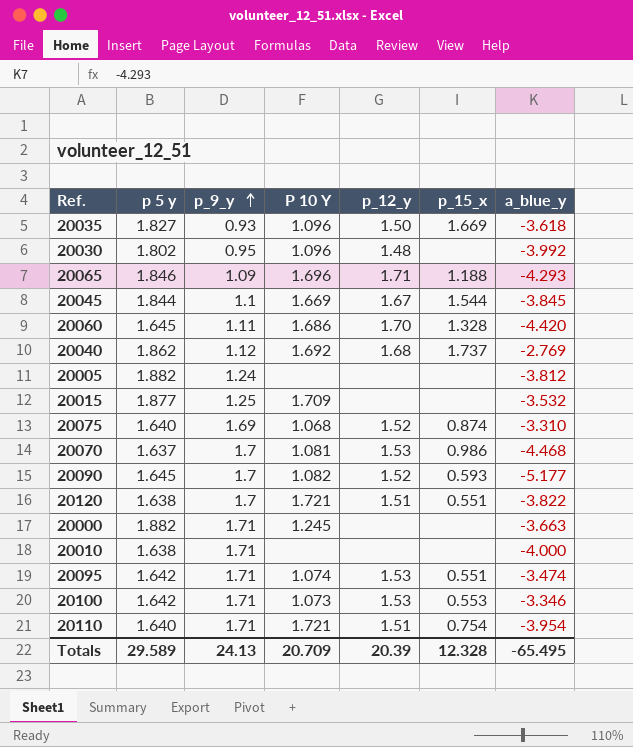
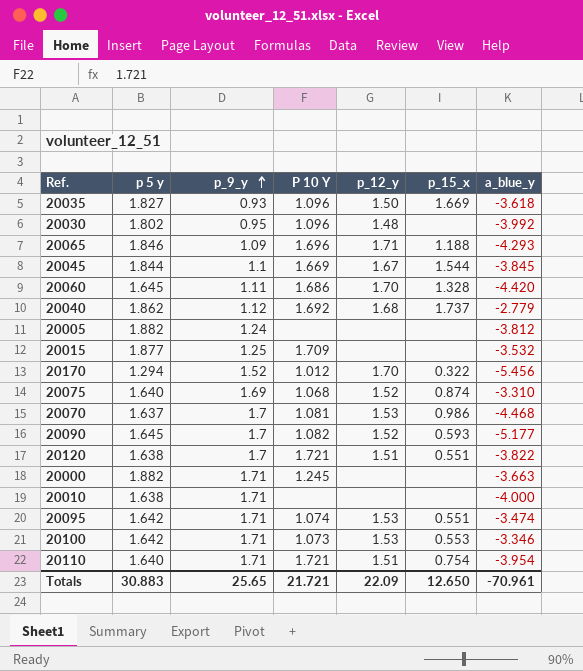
20040 | a_blue_y: -2.769 -> -2.779
row 20170: none -> 1.294 | 1.52 | 1.012 | 1.70 | 0.322 | -5.456
Totals | p 5 y: 29.589 -> 30.883
Totals | p_9_y: 24.13 -> 25.65
Totals | P 10 Y: 20.709 -> 21.721
Totals | p_12_y: 20.39 -> 22.09
Totals | p_15_x: 12.328 -> 12.650
Totals | a_blue_y: -65.495 -> -70.961

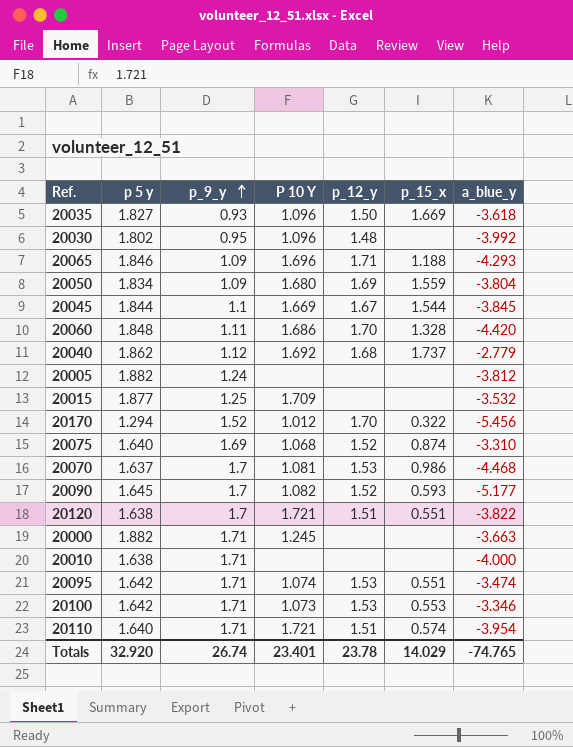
row 20050: none -> 1.834 | 1.09 | 1.680 | 1.69 | 1.559 | -3.804
20060 | p 5 y: 1.645 -> 1.848
20110 | p_15_x: 0.754 -> 0.574
Totals | p 5 y: 30.883 -> 32.920
Totals | p_9_y: 25.65 -> 26.74
Totals | P 10 Y: 21.721 -> 23.401
Totals | p_12_y: 22.09 -> 23.78
Totals | p_15_x: 12.650 -> 14.029
Totals | a_blue_y: -70.961 -> -74.765

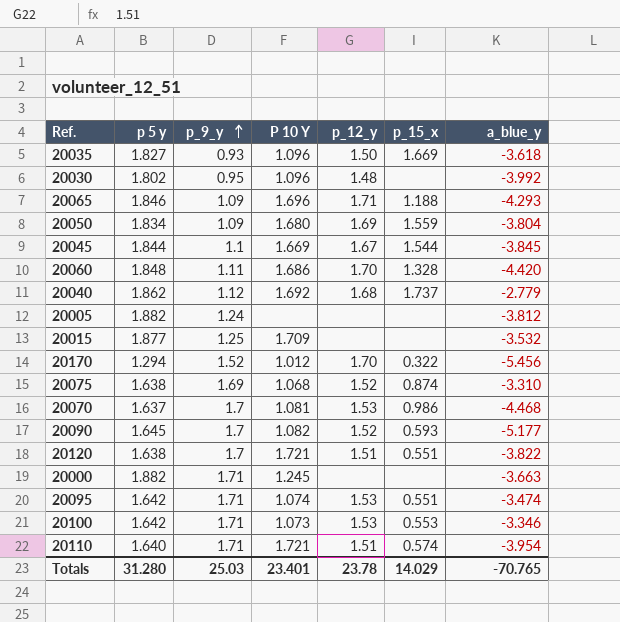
row 20010: 1.638 | 1.71 | none | none | none | -4.000 -> none
20075 | p 5 y: 1.640 -> 1.638
Totals | p 5 y: 32.920 -> 31.280
Totals | p_9_y: 26.74 -> 25.03
Totals | a_blue_y: -74.765 -> -70.765

